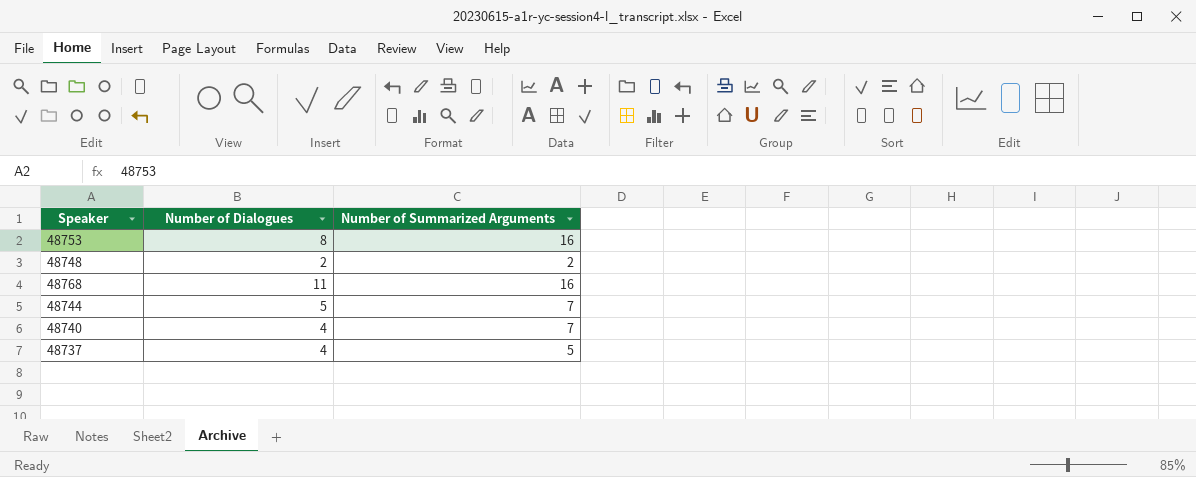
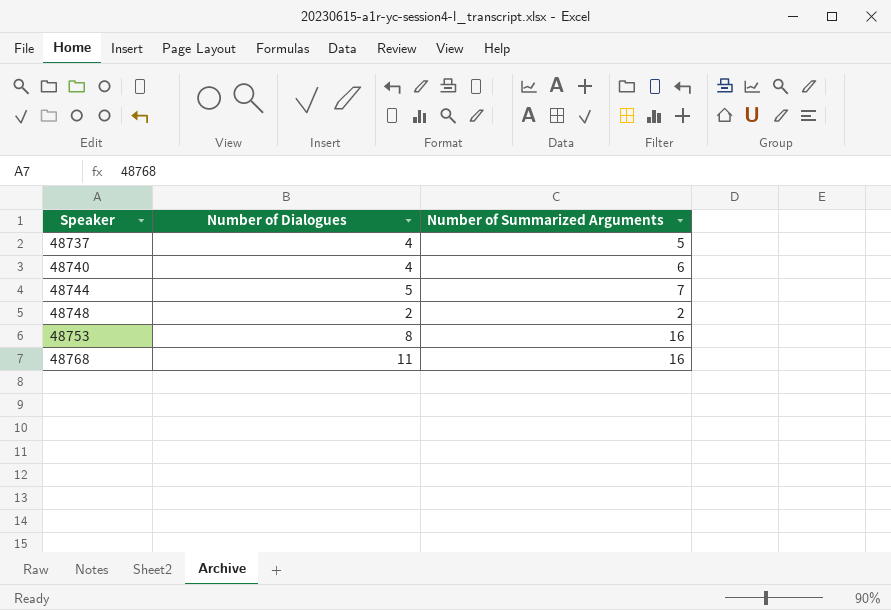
row order: none -> Speaker ascending
48740 | Number of Summarized Arguments: 7 -> 6

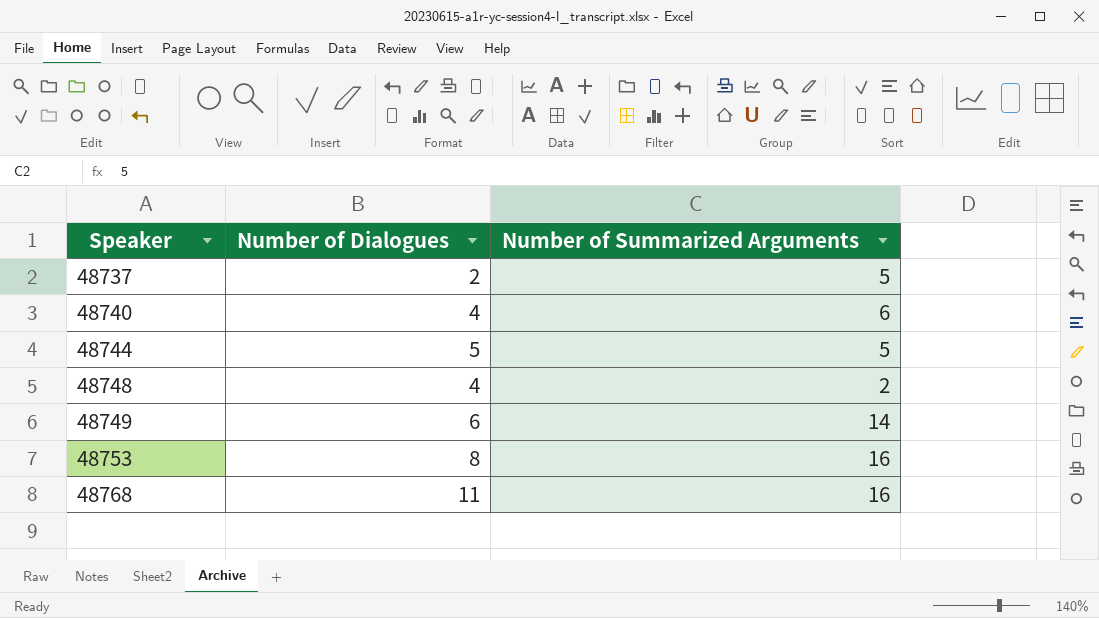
48737 | Number of Dialogues: 4 -> 2
48744 | Number of Summarized Arguments: 7 -> 5
48748 | Number of Dialogues: 2 -> 4
row 48749: none -> 6 | 14

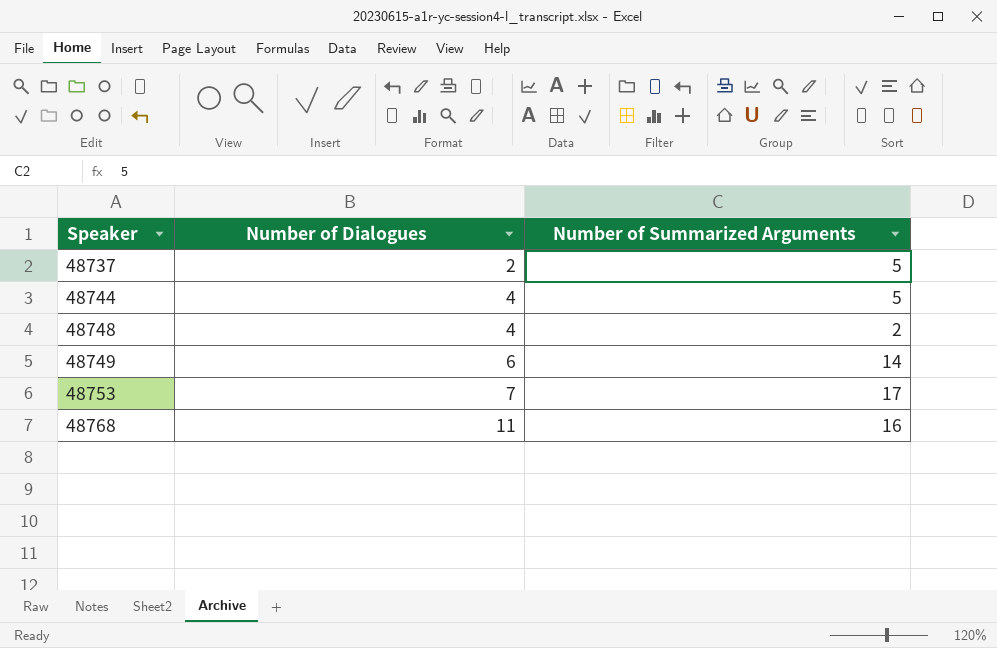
row 48740: 4 | 6 -> none
48744 | Number of Dialogues: 5 -> 4
48753 | Number of Dialogues: 8 -> 7
48753 | Number of Summarized Arguments: 16 -> 17

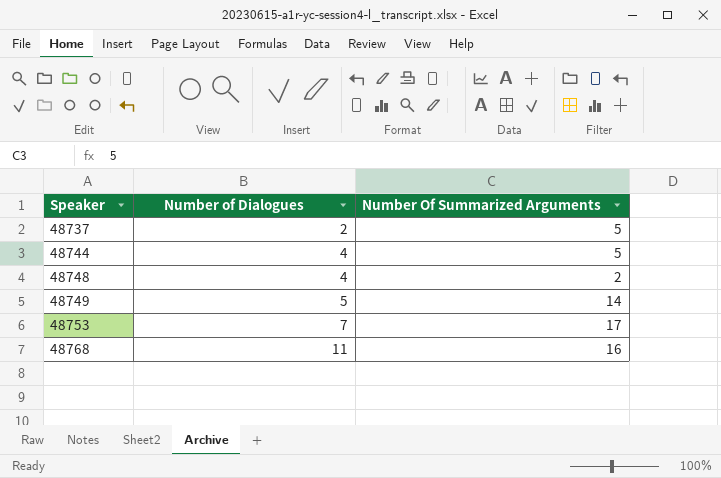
column name: Number of Summarized Arguments -> Number Of Summarized Arguments
48749 | Number of Dialogues: 6 -> 5

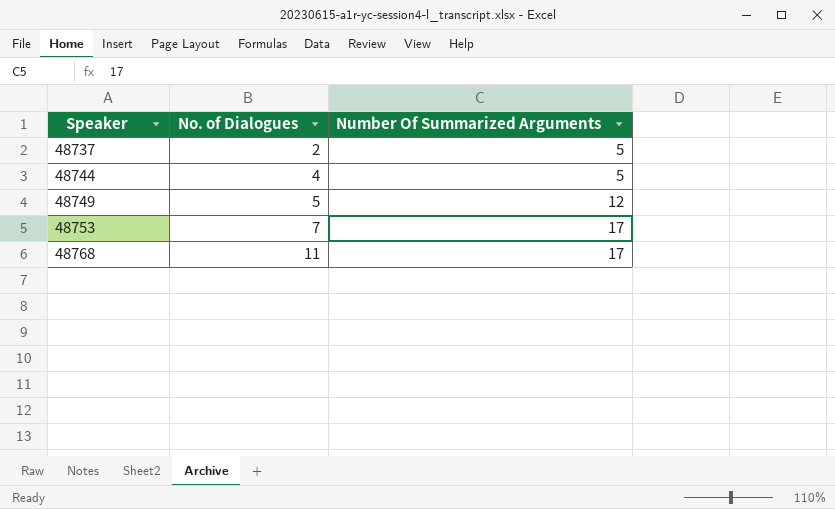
column name: Number of Dialogues -> No. of Dialogues
row 48748: 4 | 2 -> none
48749 | Number Of Summarized Arguments: 14 -> 12
48768 | Number Of Summarized Arguments: 16 -> 17

